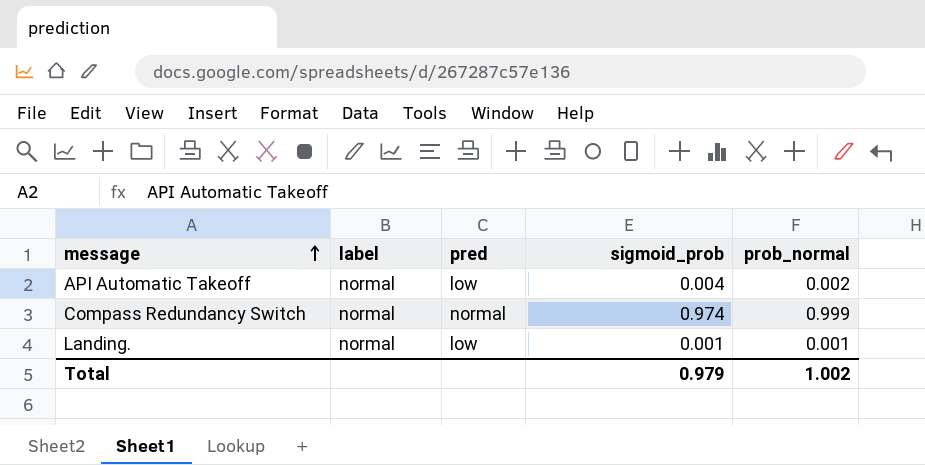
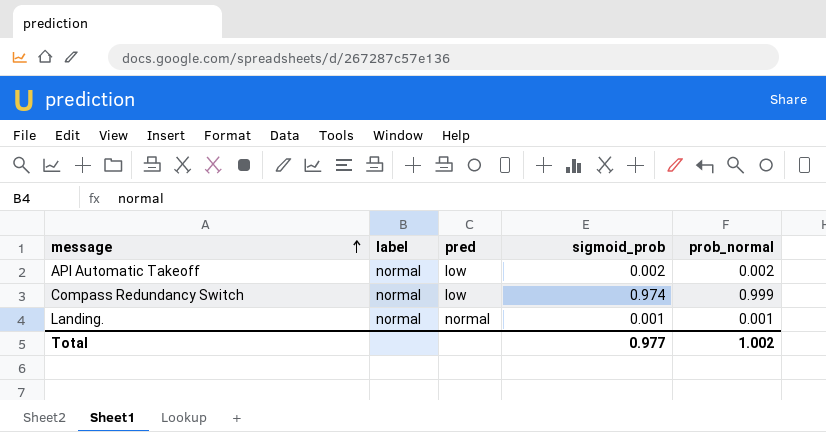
API Automatic Takeoff | sigmoid_prob: 0.004 -> 0.002
Compass Redundancy Switch | pred: normal -> low
Landing. | pred: low -> normal
Total | sigmoid_prob: 0.979 -> 0.977

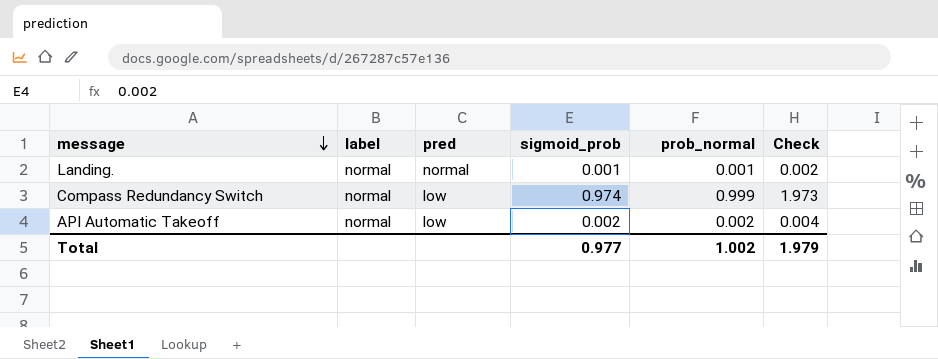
row order: message ascending -> message descending
column Check | formula: none -> [sigmoid_prob] + [prob_normal]

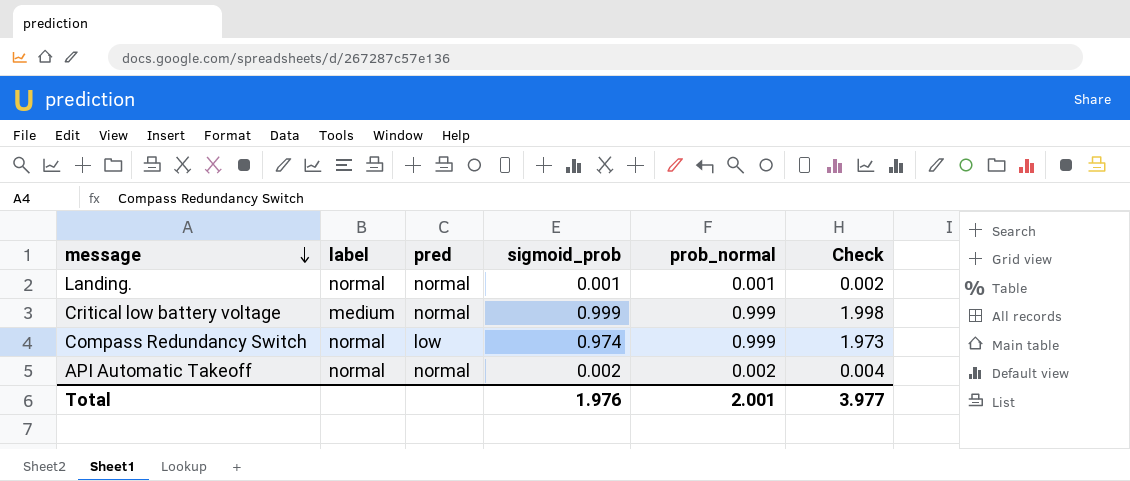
row Critical low battery voltage: none -> medium | normal | 0.999 | 0.999 | 1.998
API Automatic Takeoff | pred: low -> normal
Total | sigmoid_prob: 0.977 -> 1.976
Total | prob_normal: 1.002 -> 2.001
Total | Check: 1.979 -> 3.977

